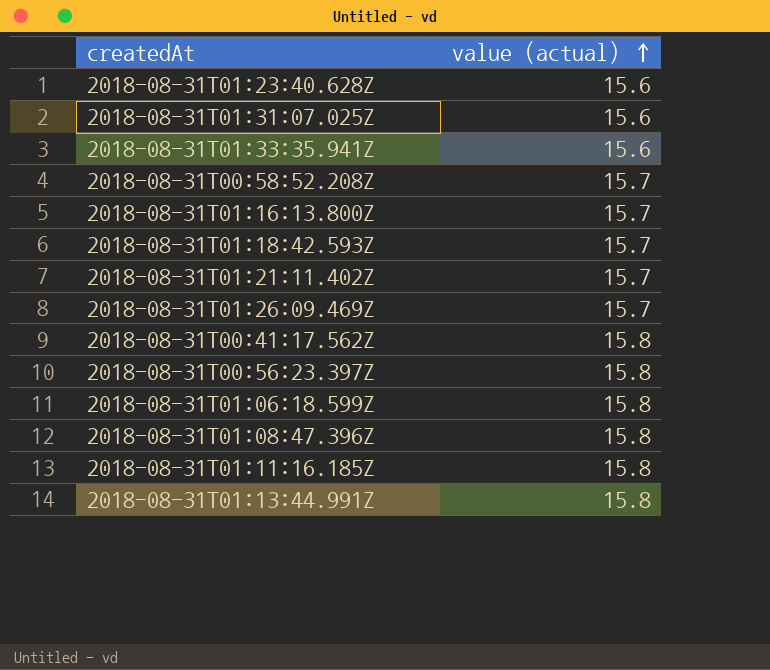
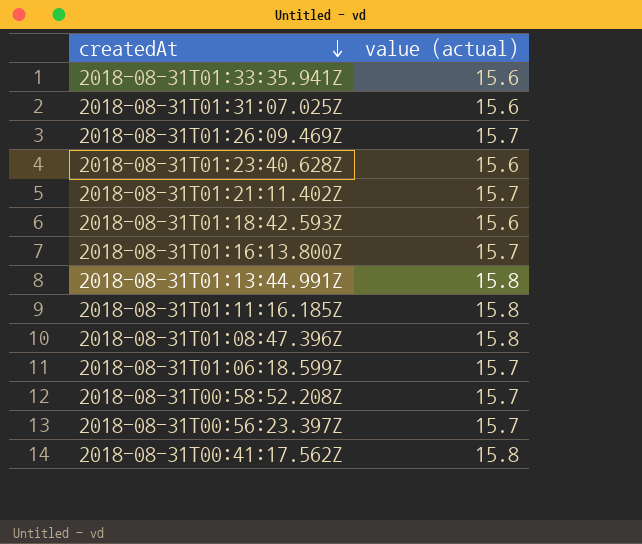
row order: value (actual) ascending -> createdAt descending
2018-08-31T01:18:42.593Z | value (actual): 15.7 -> 15.6
2018-08-31T01:06:18.599Z | value (actual): 15.8 -> 15.7
2018-08-31T00:56:23.397Z | value (actual): 15.8 -> 15.7

